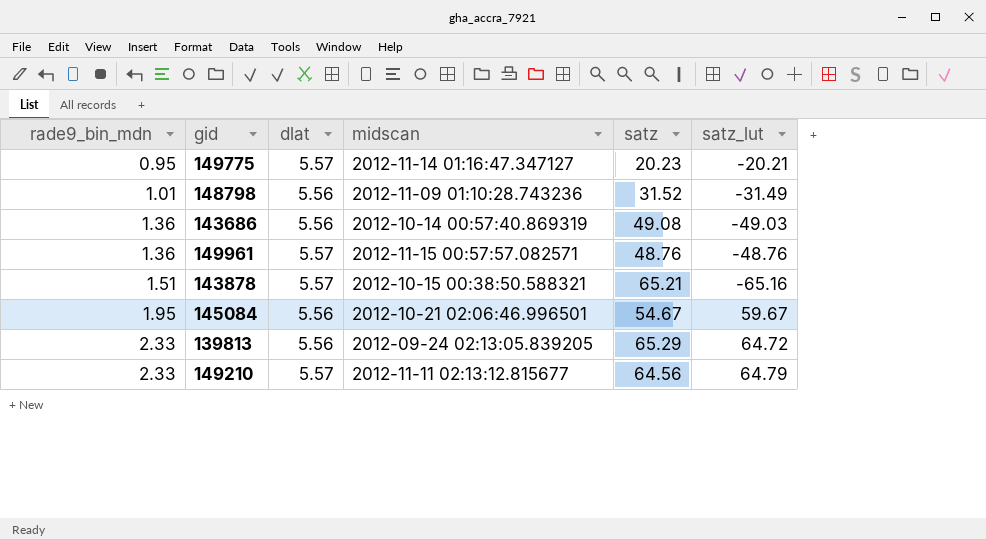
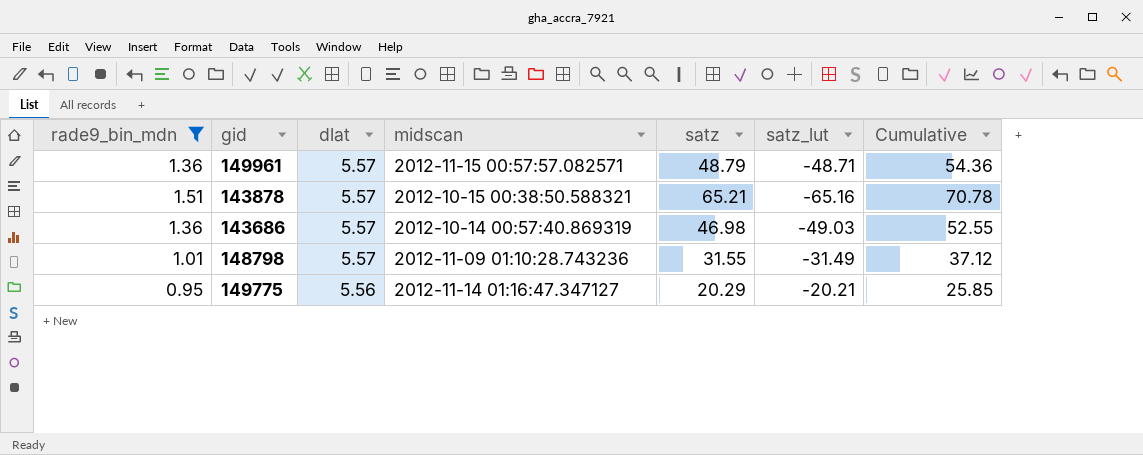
filter: none -> rade9_bin_mdn <= 1.51
row order: rade9_bin_mdn ascending -> dlat descending
column Cumulative | formula: none -> [dlat] + [satz]
149961 | satz: 48.76 -> 48.79
149961 | satz_lut: -48.76 -> -48.71
143686 | dlat: 5.56 -> 5.57
143686 | satz: 49.08 -> 46.98
148798 | dlat: 5.56 -> 5.57
148798 | satz: 31.52 -> 31.55
149775 | dlat: 5.57 -> 5.56
149775 | satz: 20.23 -> 20.29

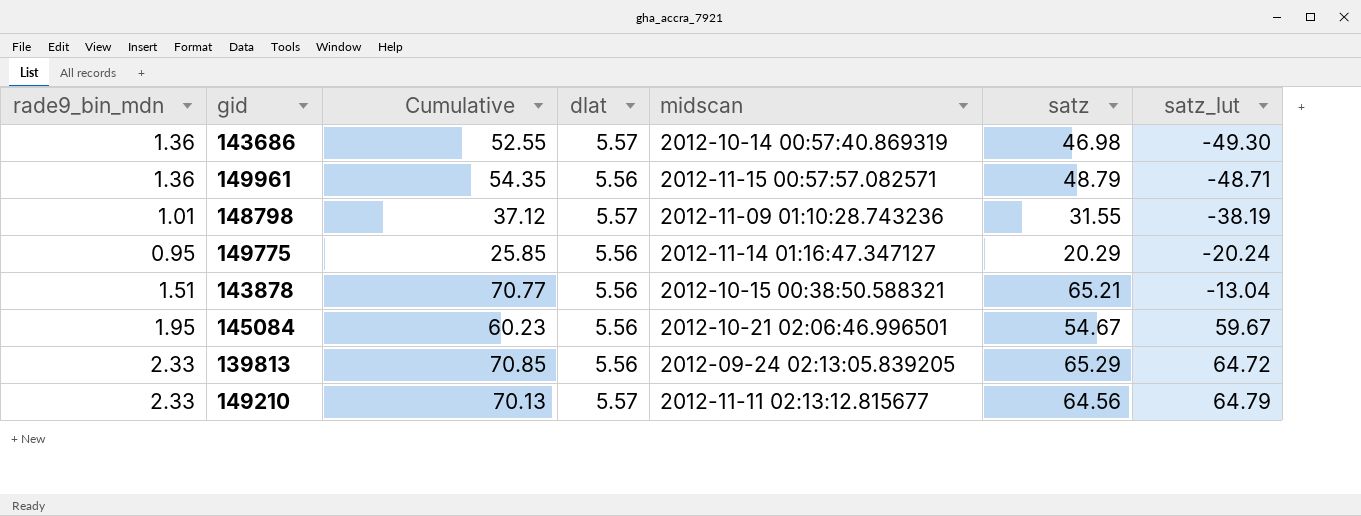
filter: rade9_bin_mdn <= 1.51 -> none
row order: dlat descending -> satz_lut ascending
column Cumulative | position: 7 -> 3
143686 | satz_lut: -49.03 -> -49.30
149961 | Cumulative: 54.36 -> 54.35
149961 | dlat: 5.57 -> 5.56
148798 | satz_lut: -31.49 -> -38.19
149775 | satz_lut: -20.21 -> -20.24
143878 | Cumulative: 70.78 -> 70.77
143878 | dlat: 5.57 -> 5.56
143878 | satz_lut: -65.16 -> -13.04

